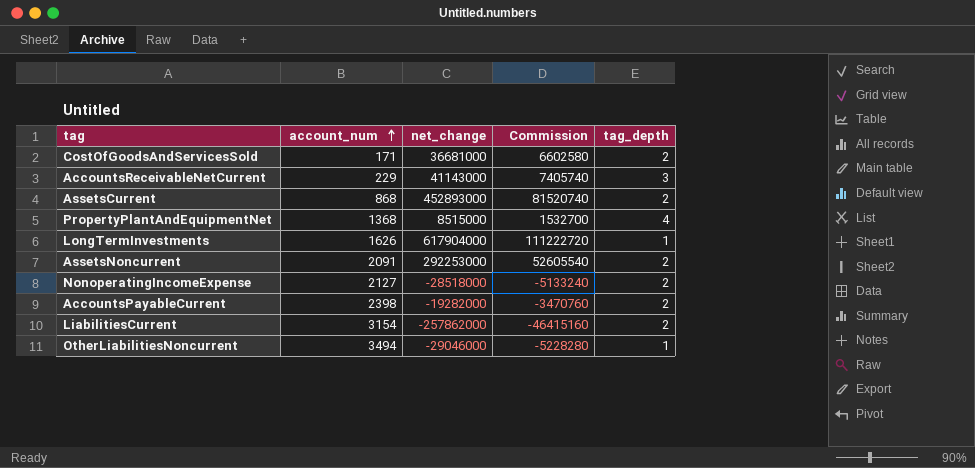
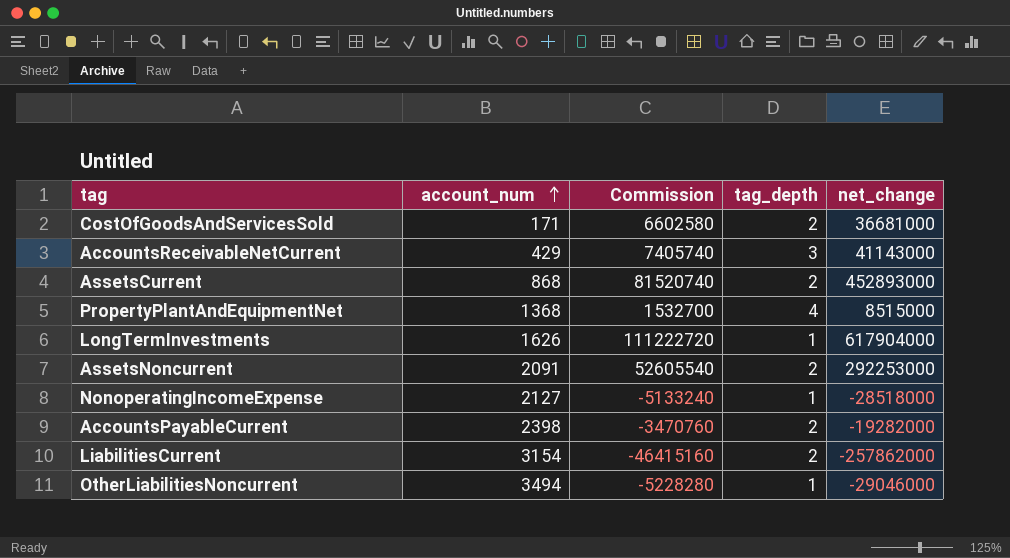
column net_change | position: 3 -> 5
AccountsReceivableNetCurrent | account_num: 229 -> 429
NonoperatingIncomeExpense | tag_depth: 2 -> 1

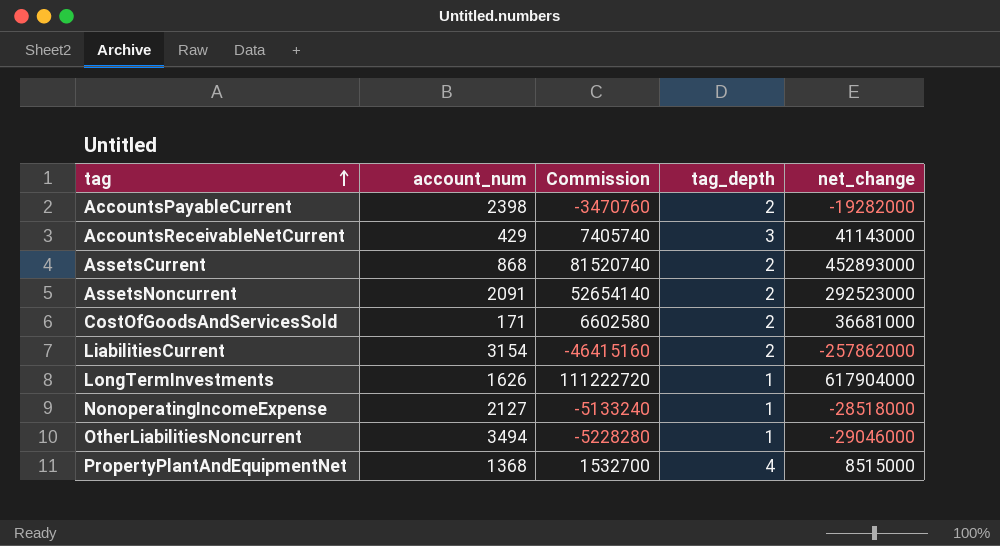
row order: account_num ascending -> tag ascending
AssetsNoncurrent | Commission: 52605540 -> 52654140
AssetsNoncurrent | net_change: 292253000 -> 292523000

